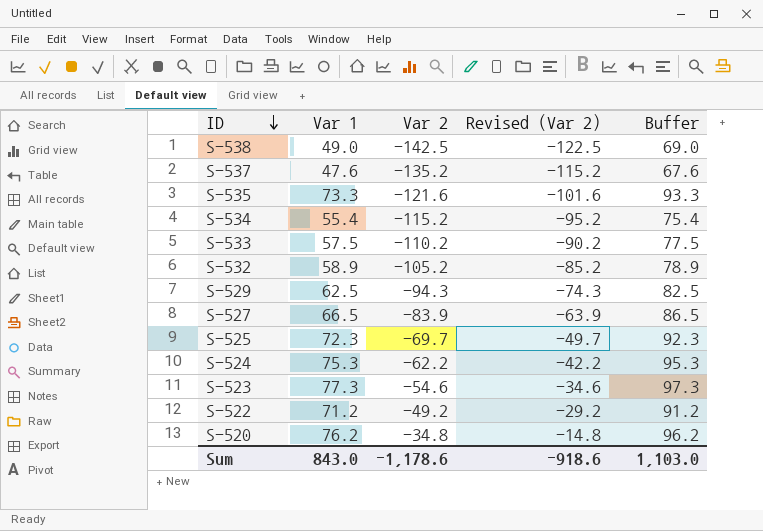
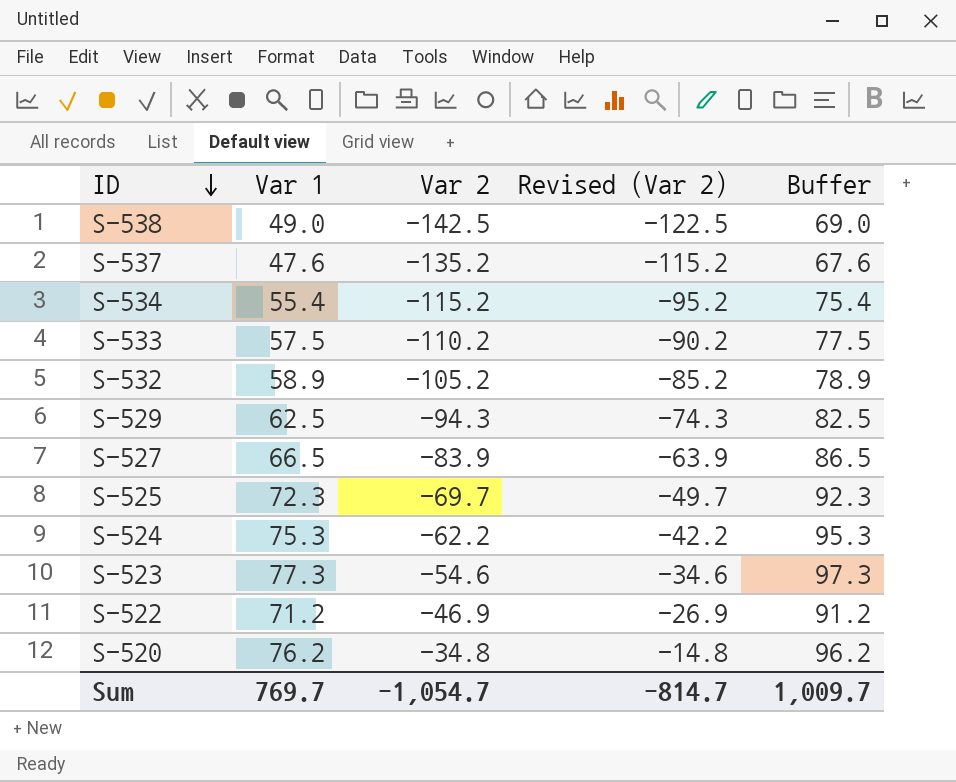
row S-535: 73.3 | -121.6 | -101.6 | 93.3 -> none
S-522 | Var 2: -49.2 -> -46.9
S-522 | Revised (Var 2): -29.2 -> -26.9
Sum | Var 1: 843.0 -> 769.7
Sum | Var 2: -1,178.6 -> -1,054.7
Sum | Revised (Var 2): -918.6 -> -814.7
Sum | Buffer: 1,103.0 -> 1,009.7

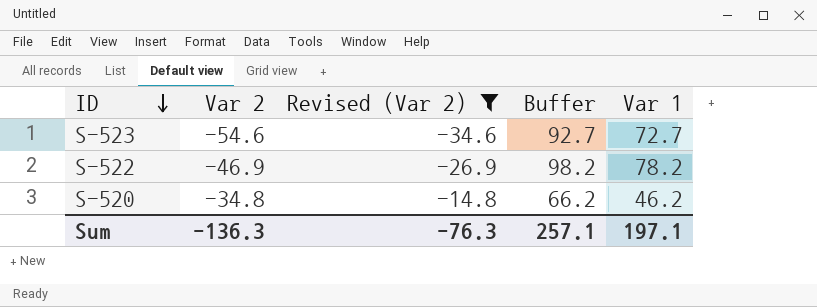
filter: none -> Revised (Var 2) >= -34.6
column Var 1 | position: 2 -> 5
S-523 | Buffer: 97.3 -> 92.7
S-523 | Var 1: 77.3 -> 72.7
S-522 | Buffer: 91.2 -> 98.2
S-522 | Var 1: 71.2 -> 78.2
S-520 | Buffer: 96.2 -> 66.2
S-520 | Var 1: 76.2 -> 46.2
Sum | Var 2: -1,054.7 -> -136.3
Sum | Revised (Var 2): -814.7 -> -76.3
Sum | Buffer: 1,009.7 -> 257.1
Sum | Var 1: 769.7 -> 197.1

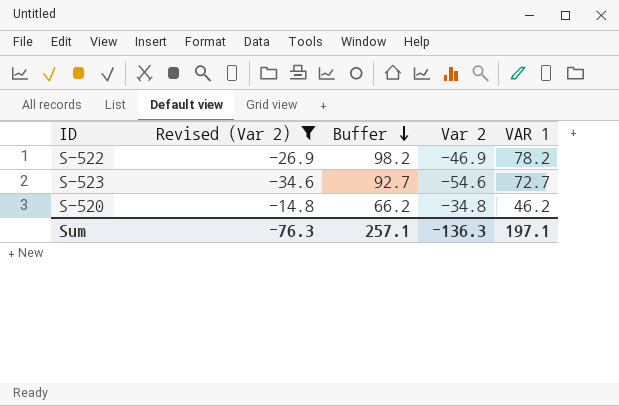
row order: ID descending -> Buffer descending
column Var 2 | position: 2 -> 4
column name: Var 1 -> VAR 1

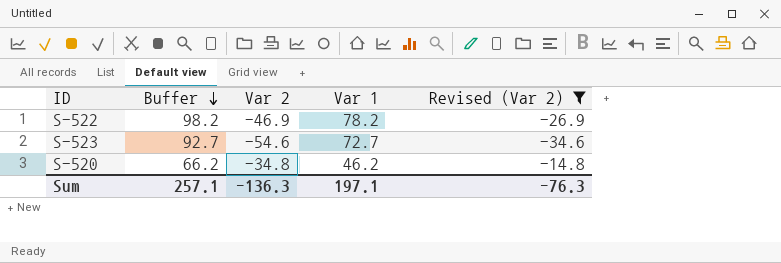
column name: VAR 1 -> Var 1
column Revised (Var 2) | position: 2 -> 5

